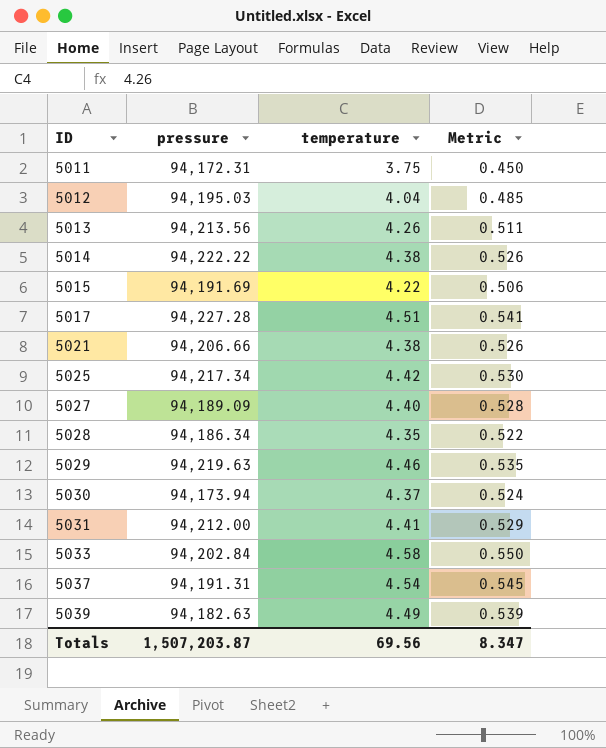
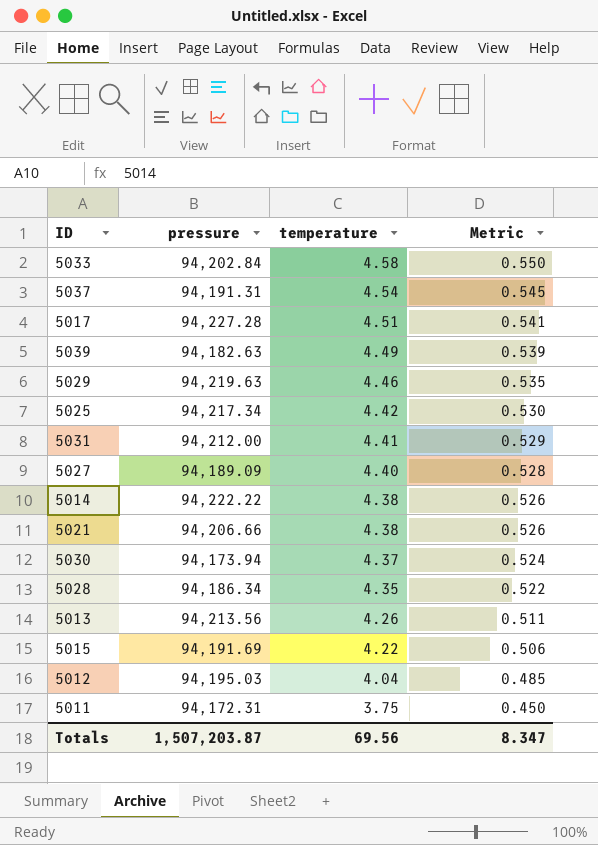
row order: ID ascending -> temperature descending

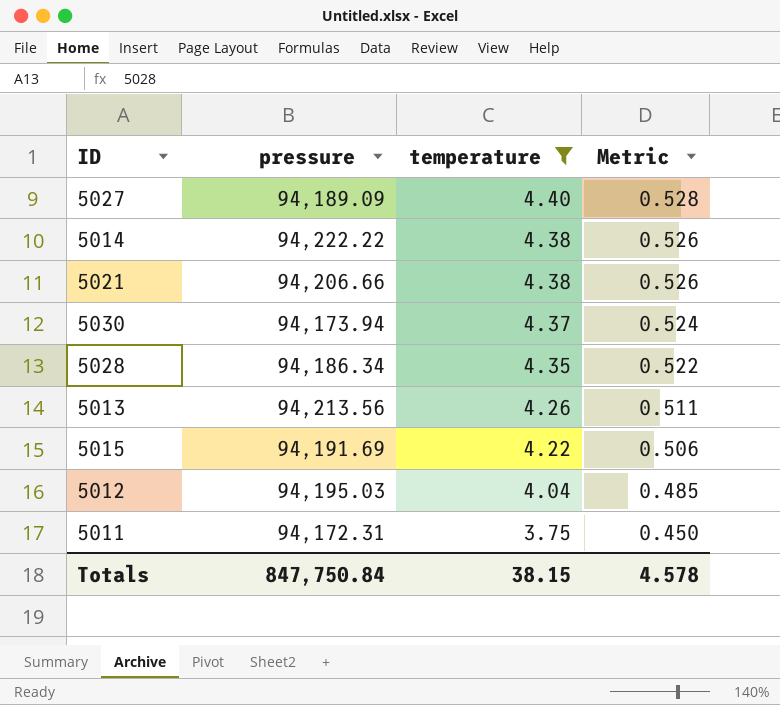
filter: none -> temperature <= 4.40
Totals | pressure: 1,507,203.87 -> 847,750.84
Totals | temperature: 69.56 -> 38.15
Totals | Metric: 8.347 -> 4.578

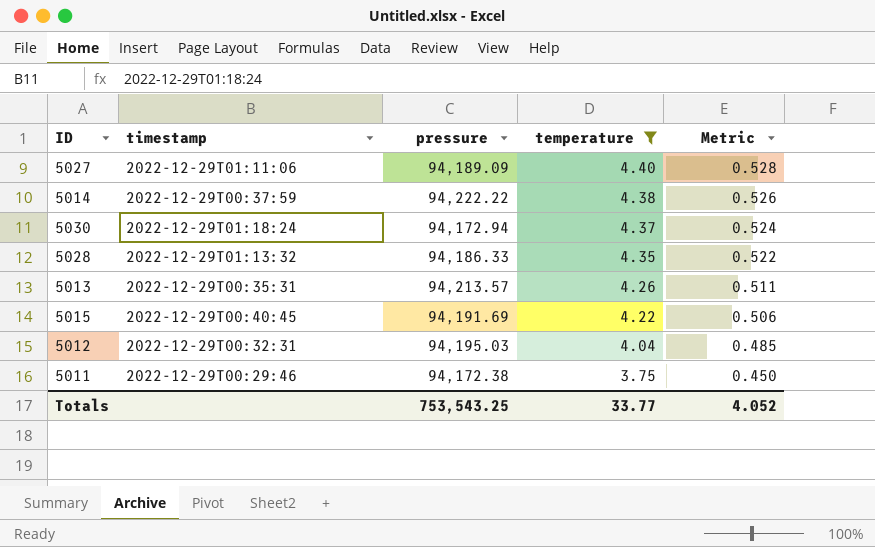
column timestamp | position: none -> 2
row 5021: 94,206.66 | 4.38 | 0.526 -> none
5030 | pressure: 94,173.94 -> 94,172.94
5028 | pressure: 94,186.34 -> 94,186.33
5013 | pressure: 94,213.56 -> 94,213.57
5011 | pressure: 94,172.31 -> 94,172.38
Totals | pressure: 847,750.84 -> 753,543.25
Totals | temperature: 38.15 -> 33.77
Totals | Metric: 4.578 -> 4.052

